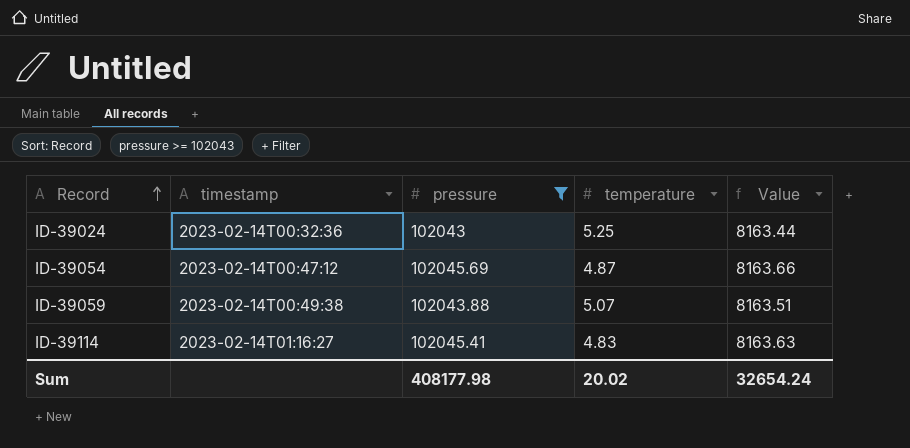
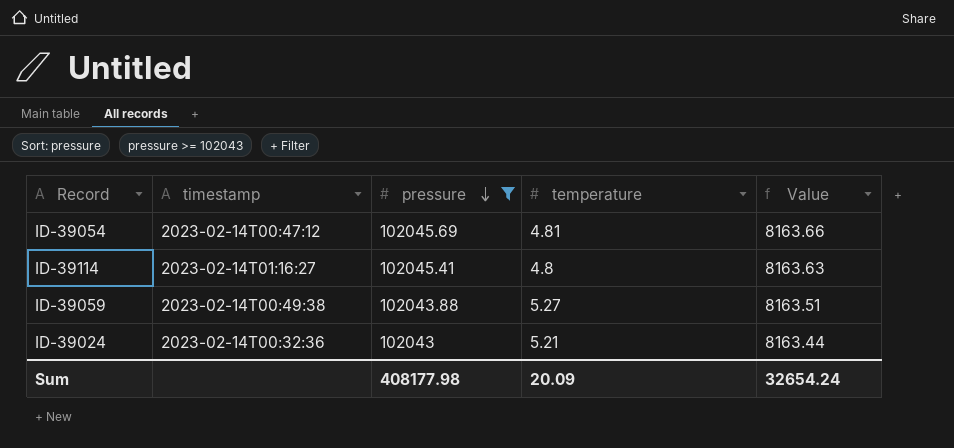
row order: Record ascending -> pressure descending
ID-39054 | temperature: 4.87 -> 4.81
ID-39114 | temperature: 4.83 -> 4.8
ID-39059 | temperature: 5.07 -> 5.27
ID-39024 | temperature: 5.25 -> 5.21
Sum | temperature: 20.02 -> 20.09

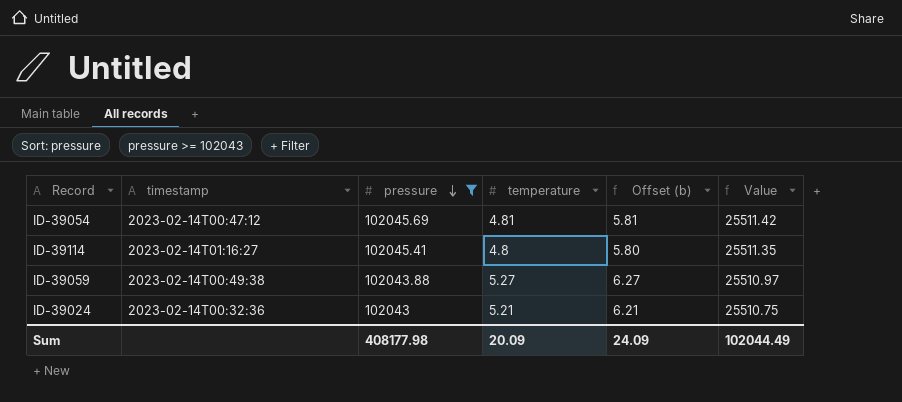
column Offset (b) | formula: none -> [temperature] + 1
column Value | formula: [pressure] * 0.08 -> [pressure] * 0.25
Sum | Value: 32654.24 -> 102044.49

